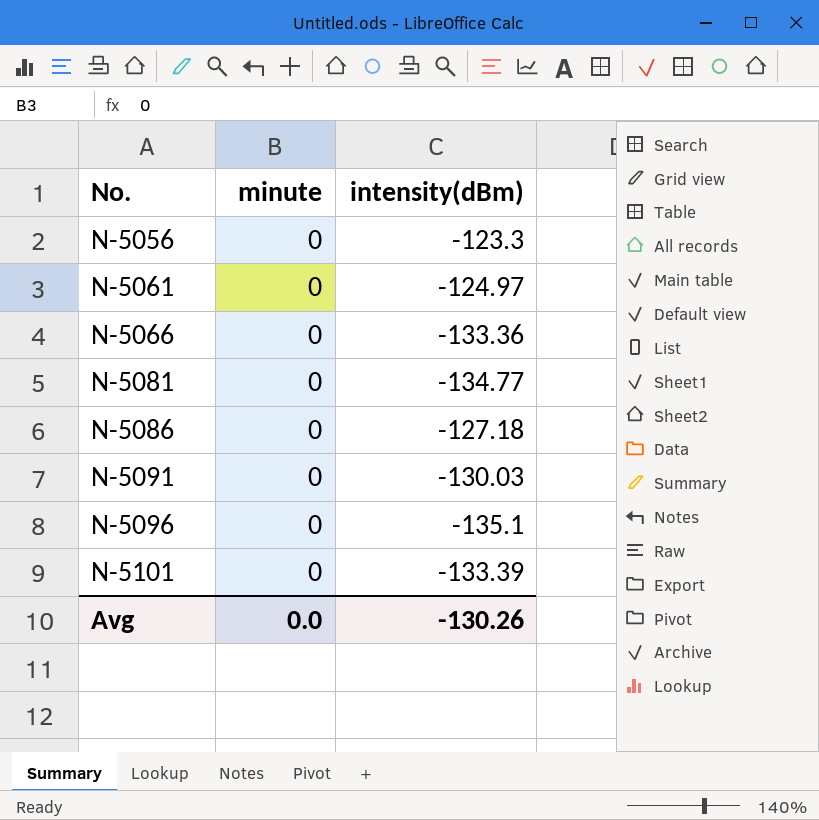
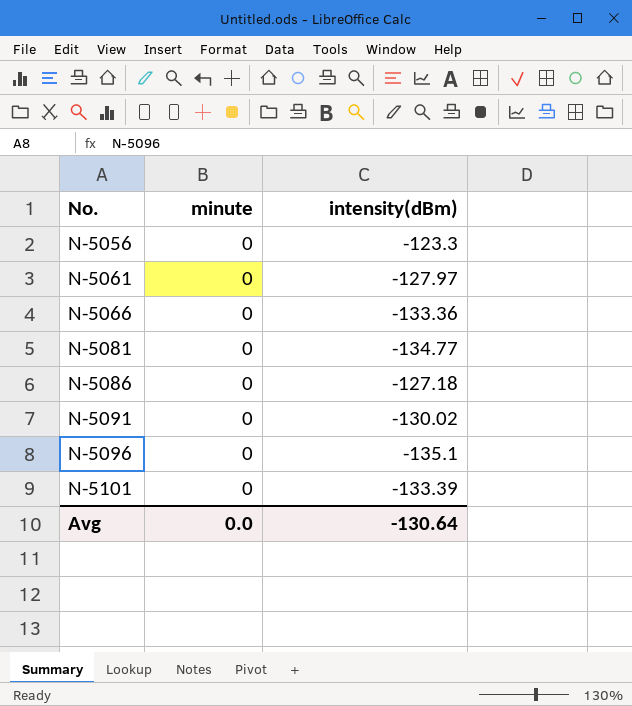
N-5061 | intensity(dBm): -124.97 -> -127.97
N-5091 | intensity(dBm): -130.03 -> -130.02
Avg | intensity(dBm): -130.26 -> -130.64

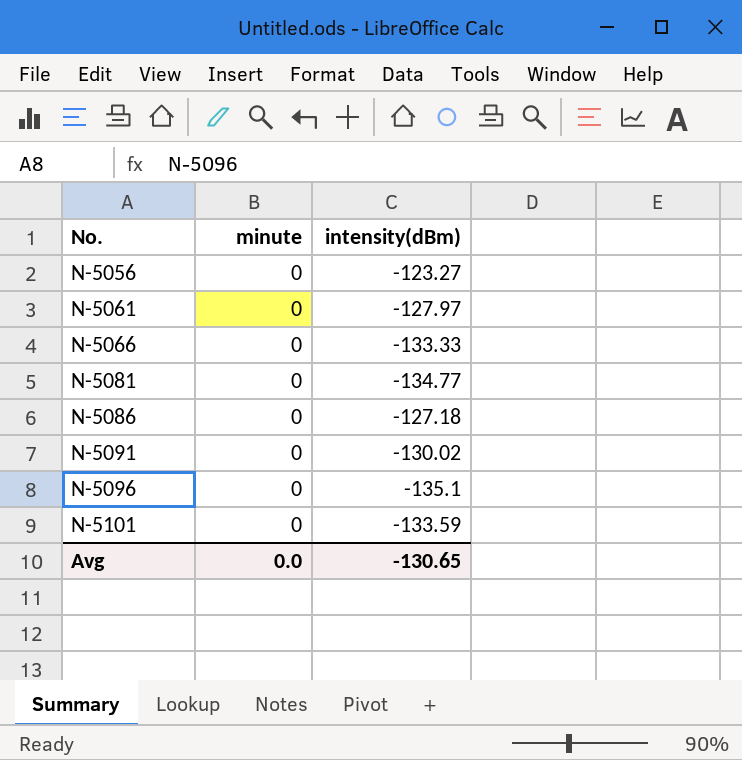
N-5056 | intensity(dBm): -123.3 -> -123.27
N-5066 | intensity(dBm): -133.36 -> -133.33
N-5101 | intensity(dBm): -133.39 -> -133.59
Avg | intensity(dBm): -130.64 -> -130.65

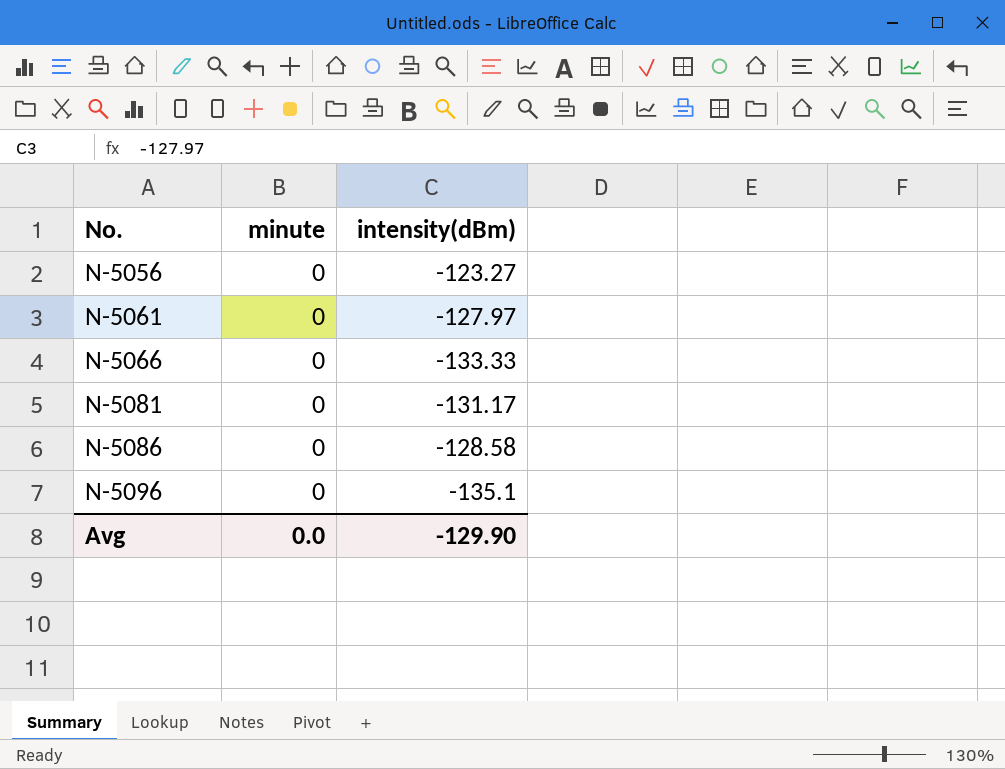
row N-5091: 0 | -130.02 -> none
row N-5101: 0 | -133.59 -> none
N-5081 | intensity(dBm): -134.77 -> -131.17
N-5086 | intensity(dBm): -127.18 -> -128.58
Avg | intensity(dBm): -130.65 -> -129.90

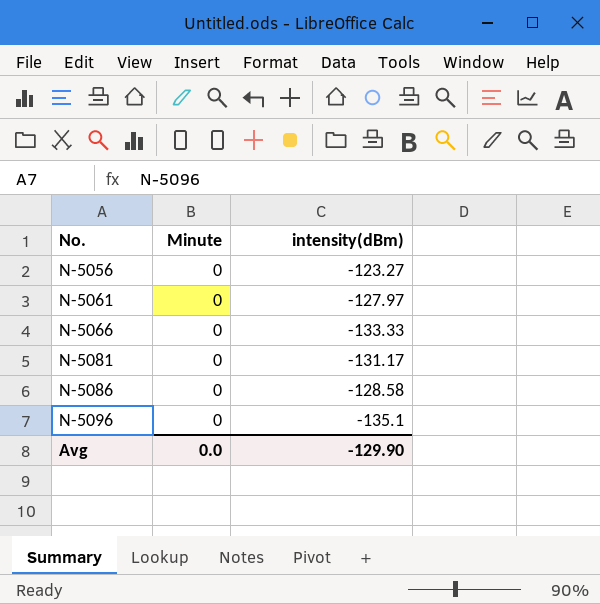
column name: minute -> Minute

